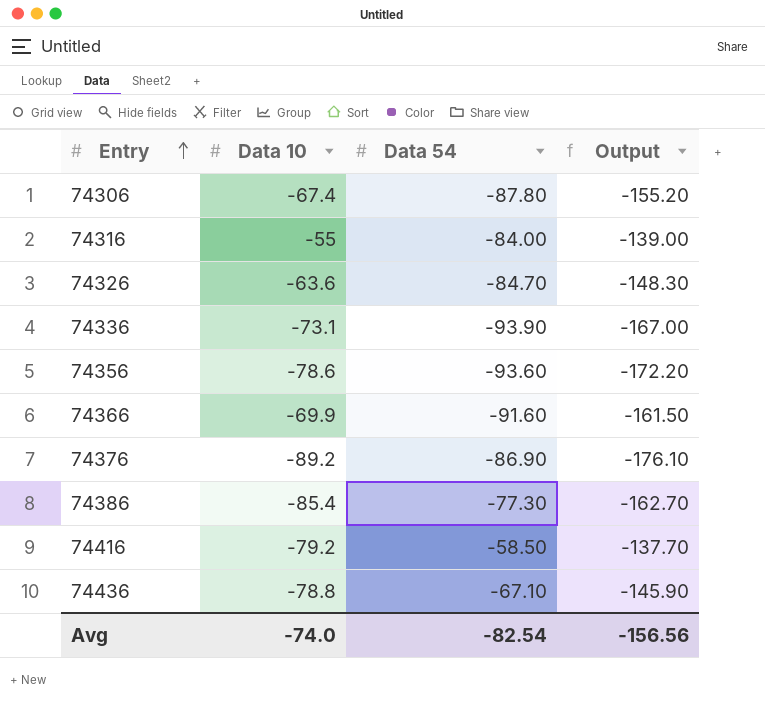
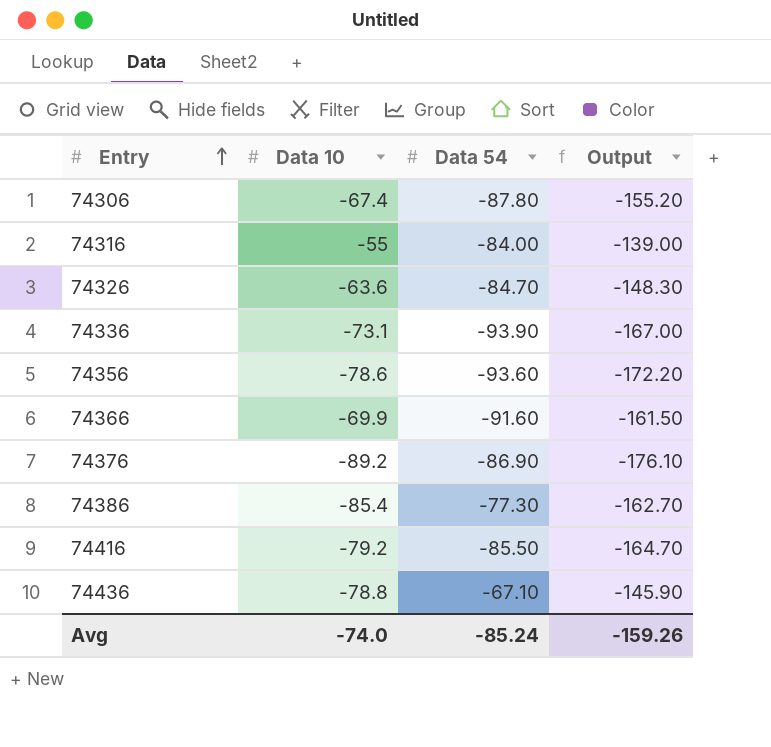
74416 | Data 54: -58.50 -> -85.50
74416 | Output: -137.70 -> -164.70
Avg | Data 54: -82.54 -> -85.24
Avg | Output: -156.56 -> -159.26

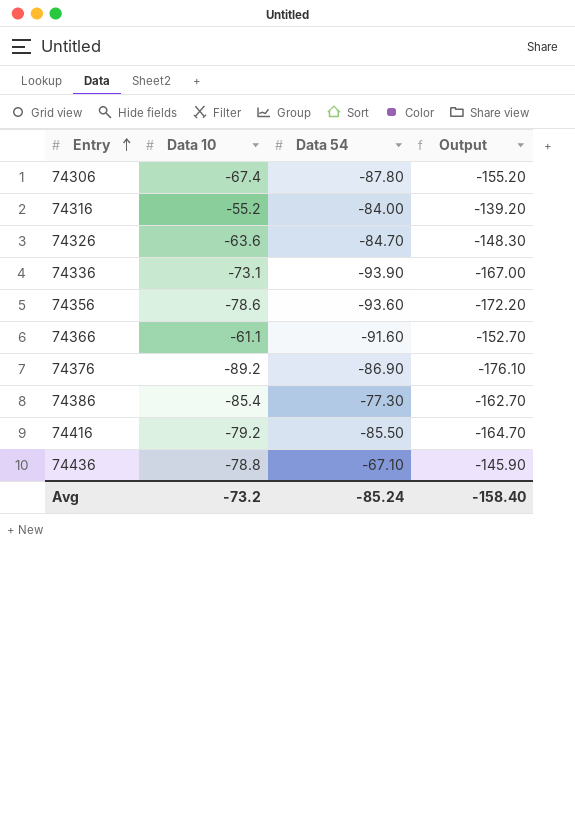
74316 | Data 10: -55 -> -55.2
74316 | Output: -139.00 -> -139.20
74366 | Data 10: -69.9 -> -61.1
74366 | Output: -161.50 -> -152.70
Avg | Data 10: -74.0 -> -73.2
Avg | Output: -159.26 -> -158.40

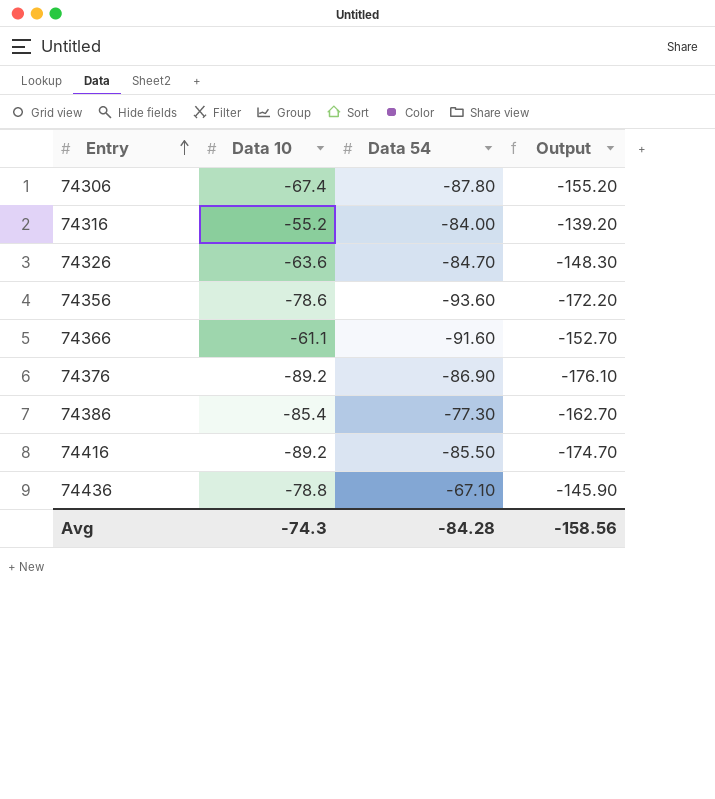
row 74336: -73.1 | -93.90 | -167.00 -> none
74416 | Data 10: -79.2 -> -89.2
74416 | Output: -164.70 -> -174.70
Avg | Data 10: -73.2 -> -74.3
Avg | Data 54: -85.24 -> -84.28
Avg | Output: -158.40 -> -158.56

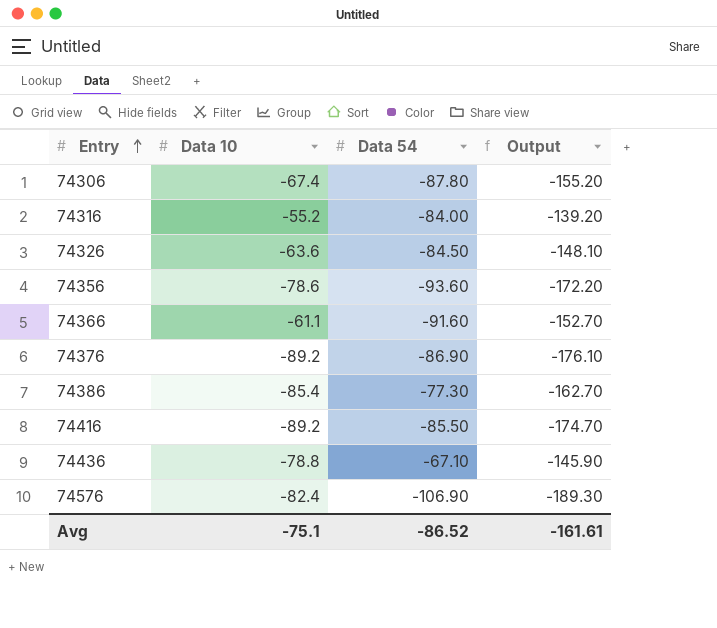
74326 | Data 54: -84.70 -> -84.50
74326 | Output: -148.30 -> -148.10
row 74576: none -> -82.4 | -106.90 | -189.30
Avg | Data 10: -74.3 -> -75.1
Avg | Data 54: -84.28 -> -86.52
Avg | Output: -158.56 -> -161.61

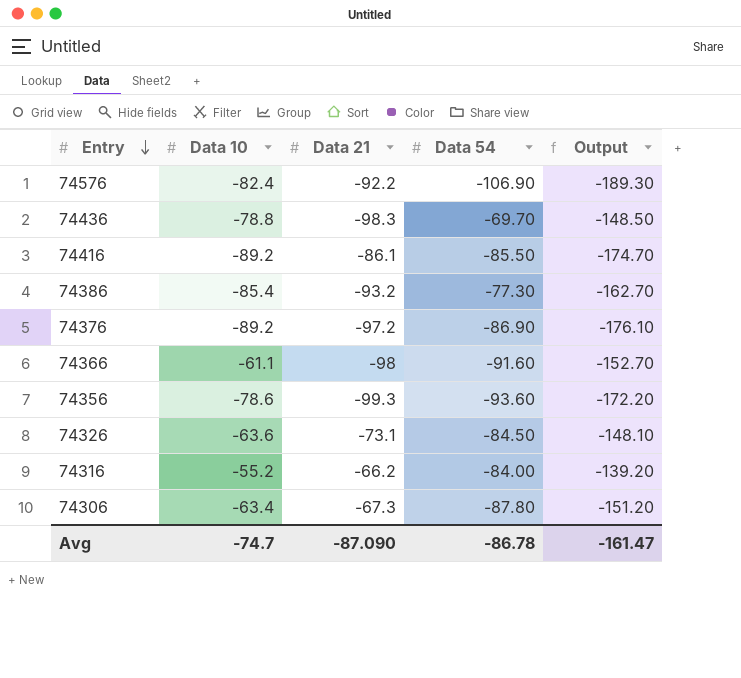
row order: Entry ascending -> Entry descending
column Data 21 | position: none -> 3
74436 | Data 54: -67.10 -> -69.70
74436 | Output: -145.90 -> -148.50
74306 | Data 10: -67.4 -> -63.4
74306 | Output: -155.20 -> -151.20
Avg | Data 10: -75.1 -> -74.7
Avg | Data 54: -86.52 -> -86.78
Avg | Output: -161.61 -> -161.47

